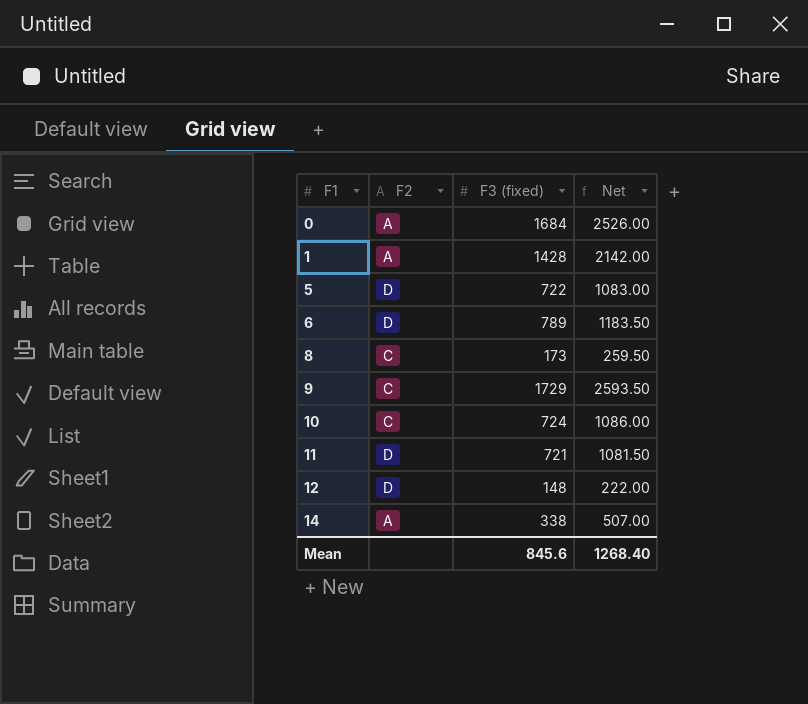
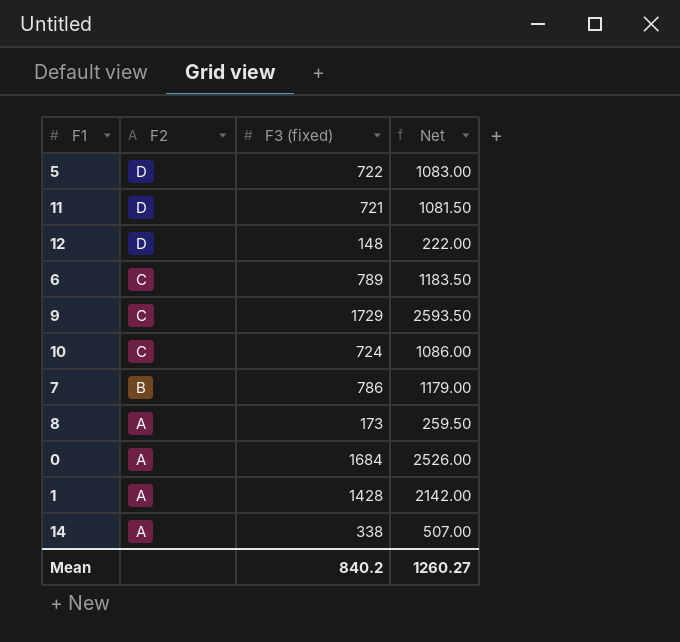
row order: F1 ascending -> F2 descending
6 | F2: D -> C
row 7: none -> B | 786 | 1179.00
8 | F2: C -> A
Mean | F3 (fixed): 845.6 -> 840.2
Mean | Net: 1268.40 -> 1260.27

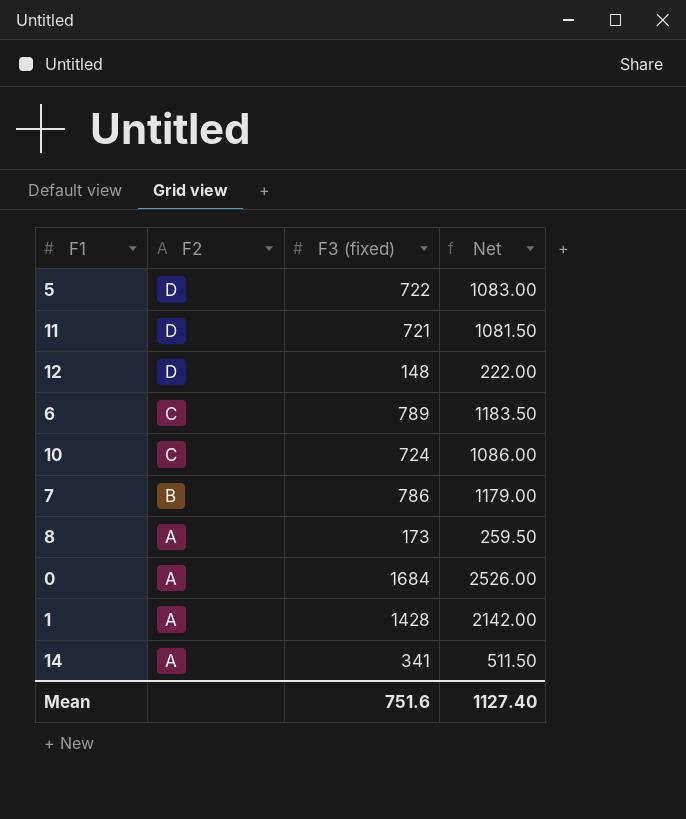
row 9: C | 1729 | 2593.50 -> none
14 | F3 (fixed): 338 -> 341
14 | Net: 507.00 -> 511.50
Mean | F3 (fixed): 840.2 -> 751.6
Mean | Net: 1260.27 -> 1127.40

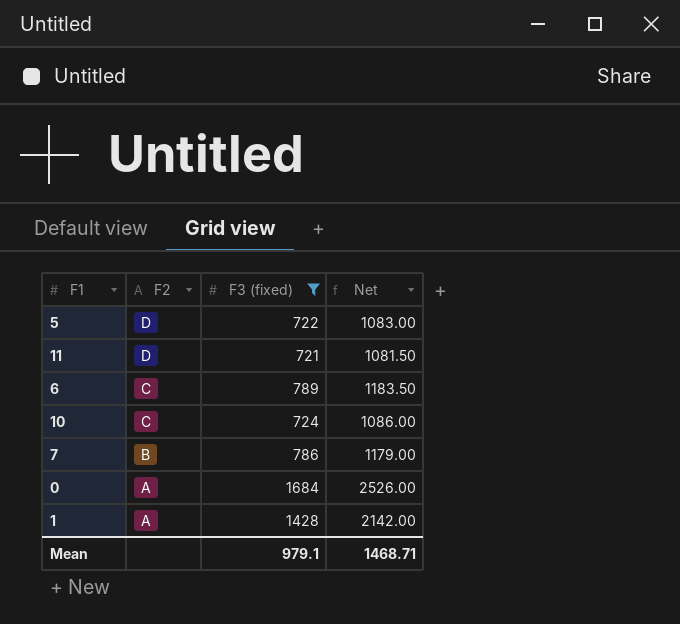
filter: none -> F3 (fixed) >= 721
Mean | F3 (fixed): 751.6 -> 979.1
Mean | Net: 1127.40 -> 1468.71

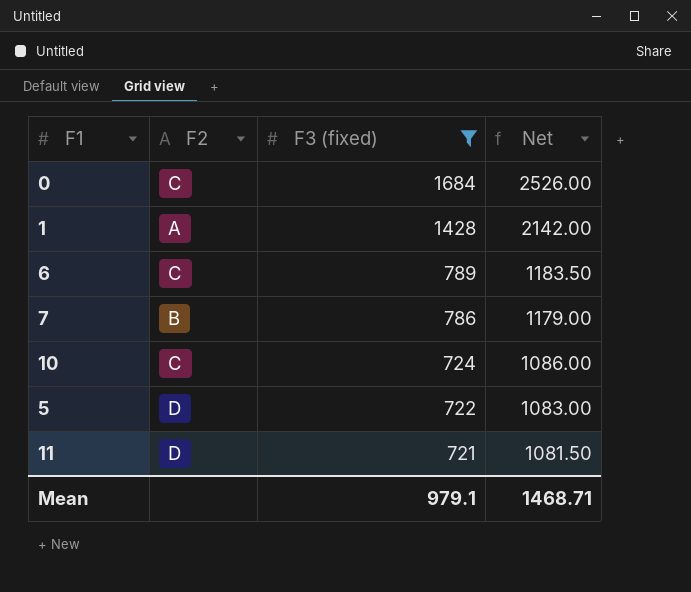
row order: F2 descending -> F3 (fixed) descending
0 | F2: A -> C

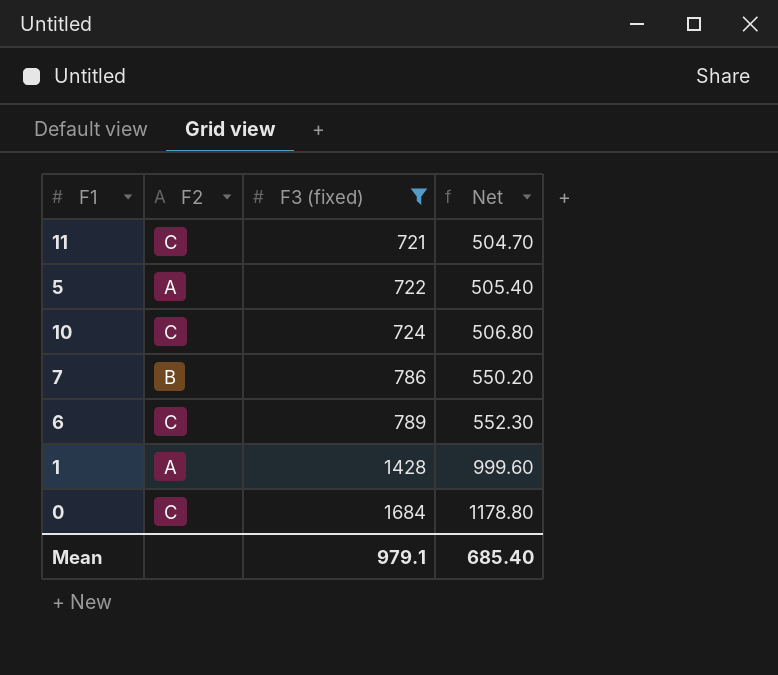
row order: F3 (fixed) descending -> F3 (fixed) ascending
column Net | formula: [F3 (fixed)] * 1.5 -> [F3 (fixed)] * 0.7
11 | F2: D -> C
5 | F2: D -> A
Mean | Net: 1468.71 -> 685.40

